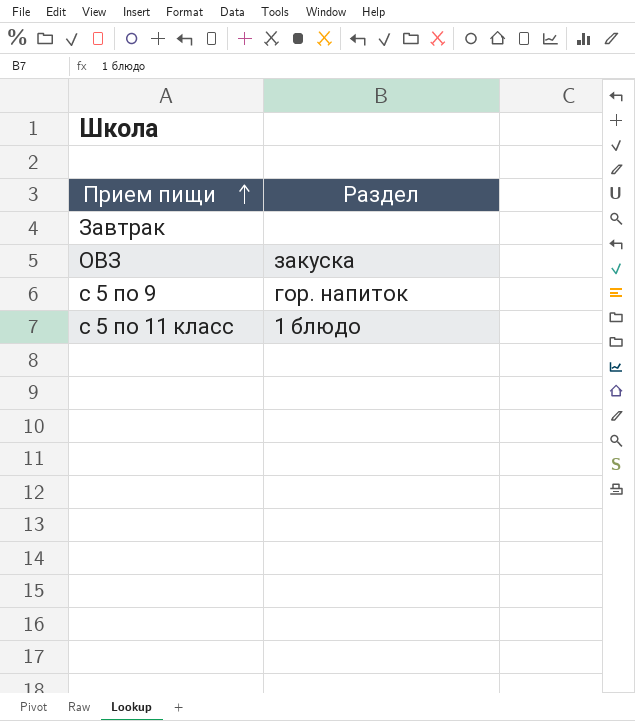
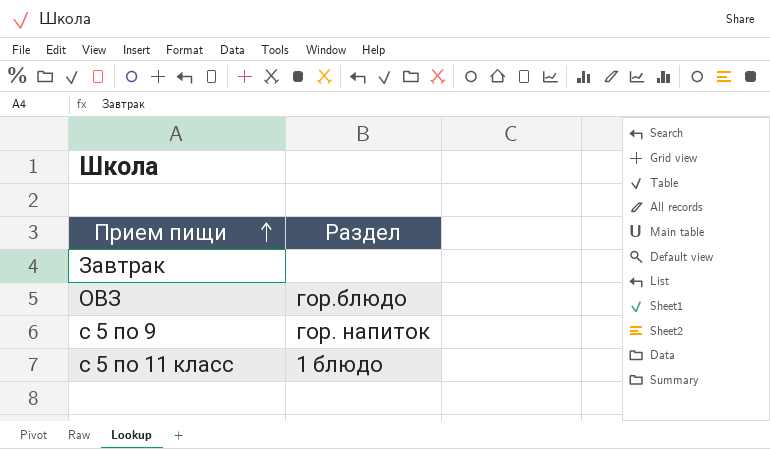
ОВЗ | Раздел: закуска -> гор.блюдо

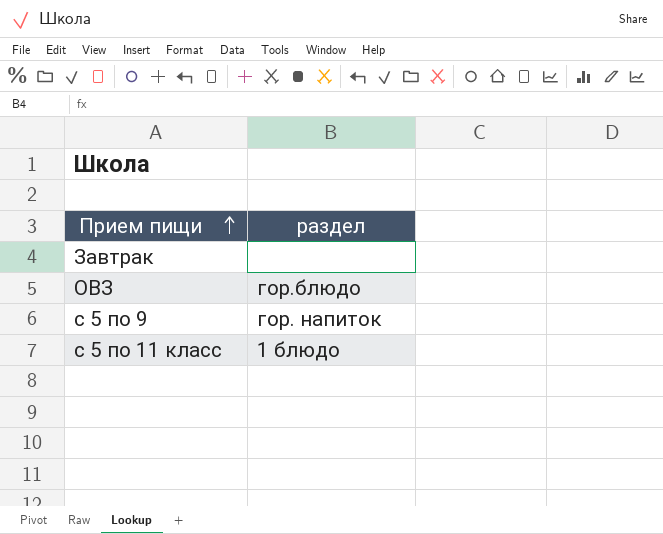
column name: Раздел -> раздел

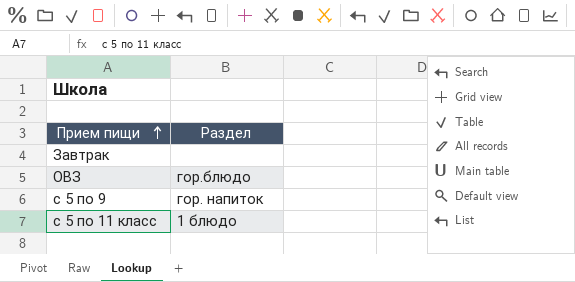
column name: раздел -> Раздел

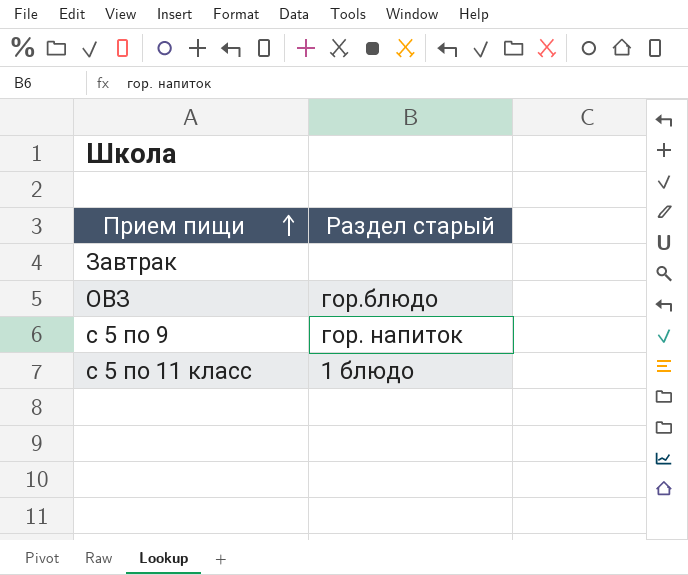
column name: Раздел -> Раздел старый

